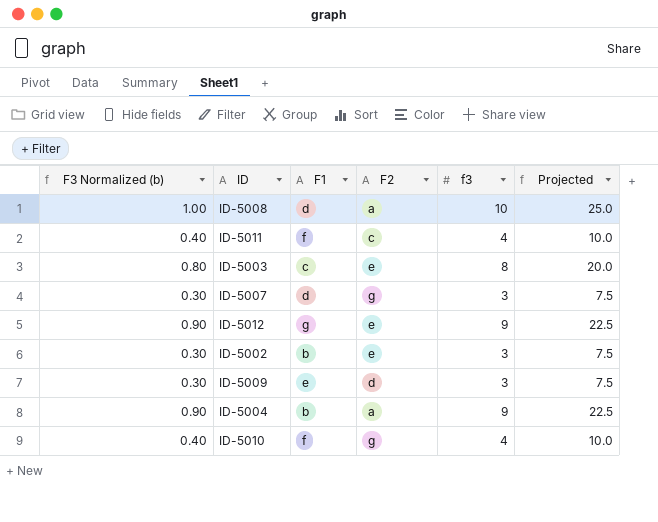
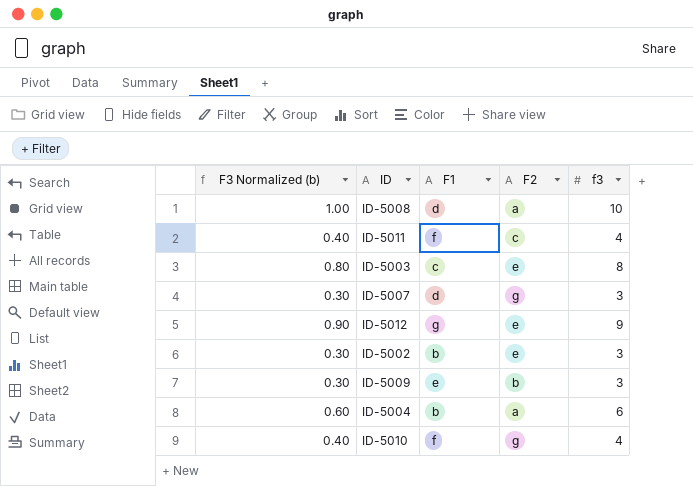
column Projected | formula: [f3] * 2.5 -> none
ID-5009 | F2: d -> b
ID-5004 | F3 Normalized (b): 0.90 -> 0.60
ID-5004 | f3: 9 -> 6

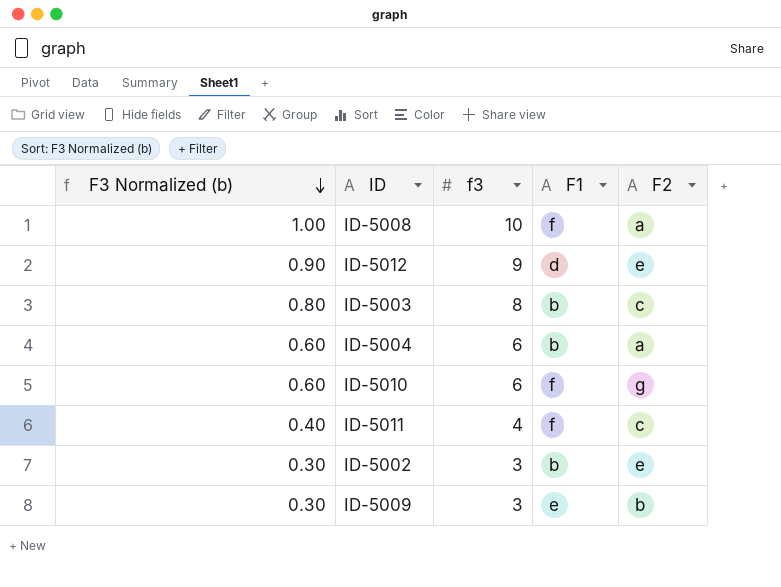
row order: none -> F3 Normalized (b) descending
column f3 | position: 5 -> 3
row ID-5007: 0.30 | d | g | 3 -> none
ID-5008 | F1: d -> f
ID-5012 | F1: g -> d
ID-5003 | F1: c -> b
ID-5003 | F2: e -> c
ID-5010 | F3 Normalized (b): 0.40 -> 0.60
ID-5010 | f3: 4 -> 6

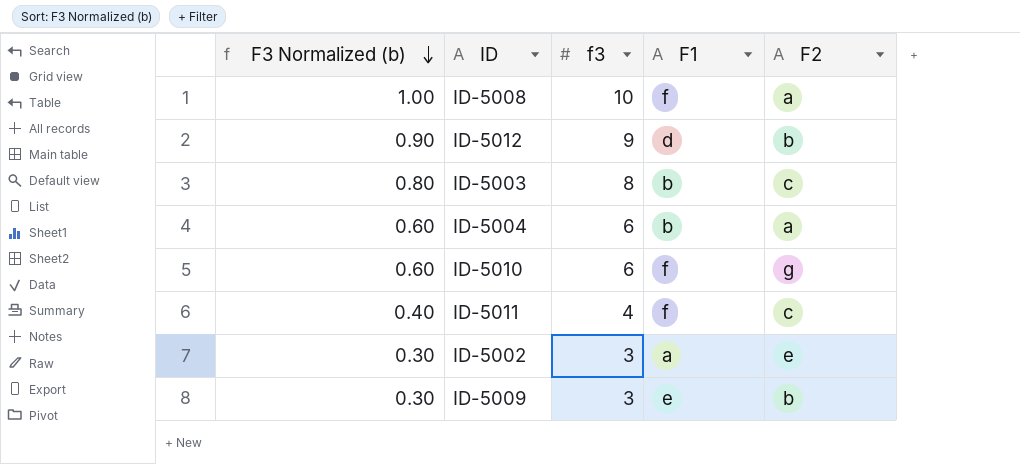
ID-5012 | F2: e -> b
ID-5002 | F1: b -> a

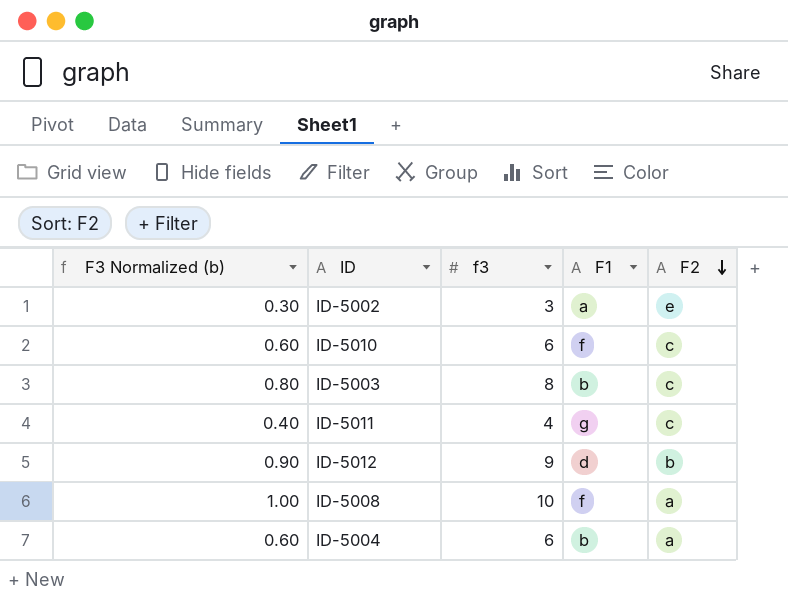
row order: F3 Normalized (b) descending -> F2 descending
row ID-5009: 0.30 | 3 | e | b -> none
ID-5010 | F2: g -> c
ID-5011 | F1: f -> g

